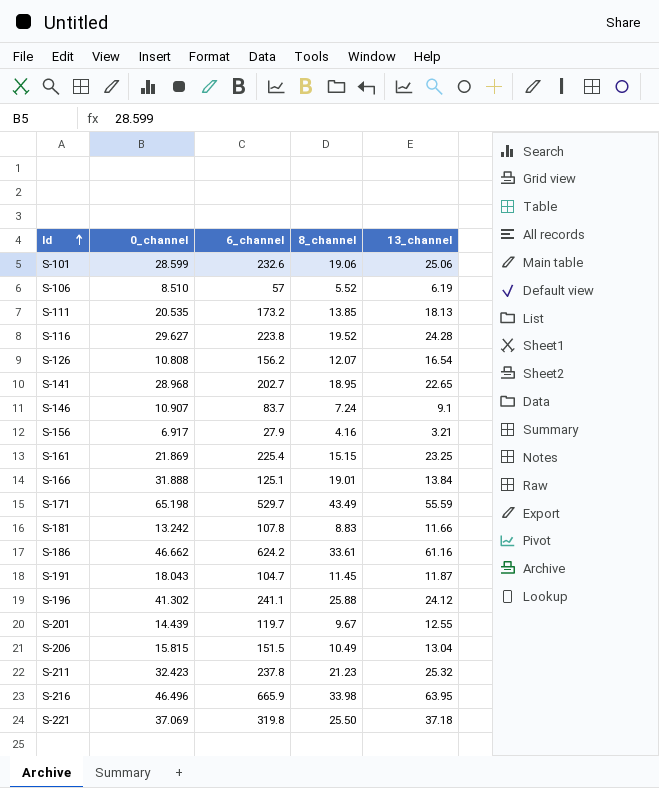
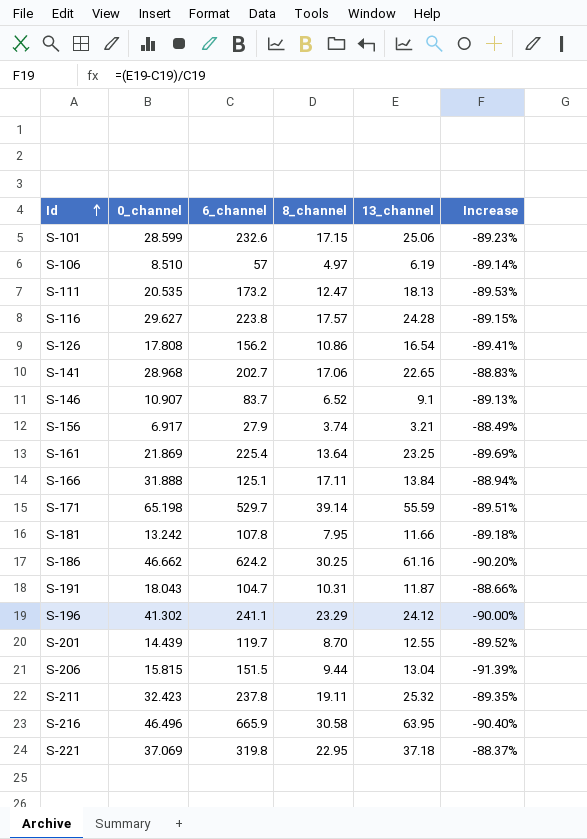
column Increase | formula: none -> ([13_channel] - [6_channel]) / [6_channel]
S-101 | 8_channel: 19.06 -> 17.15
S-106 | 8_channel: 5.52 -> 4.97
S-111 | 8_channel: 13.85 -> 12.47
S-116 | 8_channel: 19.52 -> 17.57
S-126 | 0_channel: 10.808 -> 17.808
S-126 | 8_channel: 12.07 -> 10.86
S-141 | 8_channel: 18.95 -> 17.06
S-146 | 8_channel: 7.24 -> 6.52
S-156 | 8_channel: 4.16 -> 3.74
S-161 | 8_channel: 15.15 -> 13.64
S-166 | 8_channel: 19.01 -> 17.11
S-171 | 8_channel: 43.49 -> 39.14
S-181 | 8_channel: 8.83 -> 7.95
S-186 | 8_channel: 33.61 -> 30.25
S-191 | 8_channel: 11.45 -> 10.31
S-196 | 8_channel: 25.88 -> 23.29
S-201 | 8_channel: 9.67 -> 8.70
S-206 | 8_channel: 10.49 -> 9.44
S-211 | 8_channel: 21.23 -> 19.11
S-216 | 8_channel: 33.98 -> 30.58
S-221 | 8_channel: 25.50 -> 22.95

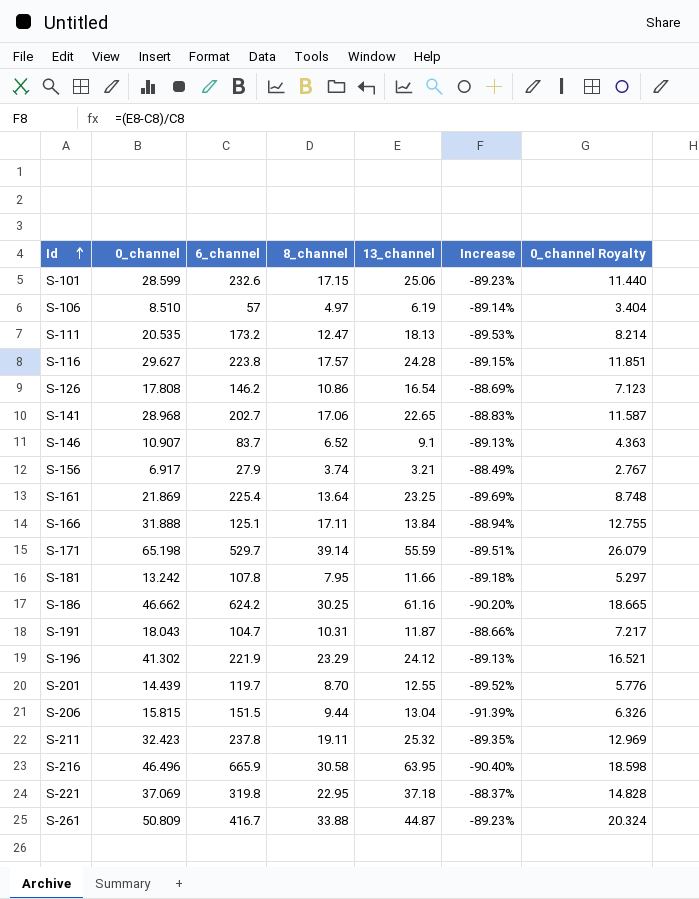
column 0_channel Royalty | formula: none -> [0_channel] * 0.4
S-126 | 6_channel: 156.2 -> 146.2
S-126 | Increase: -89.41% -> -88.69%
S-196 | 6_channel: 241.1 -> 221.9
S-196 | Increase: -90.00% -> -89.13%
row S-261: none -> 50.809 | 416.7 | 33.88 | 44.87 | -89.23% | 20.324

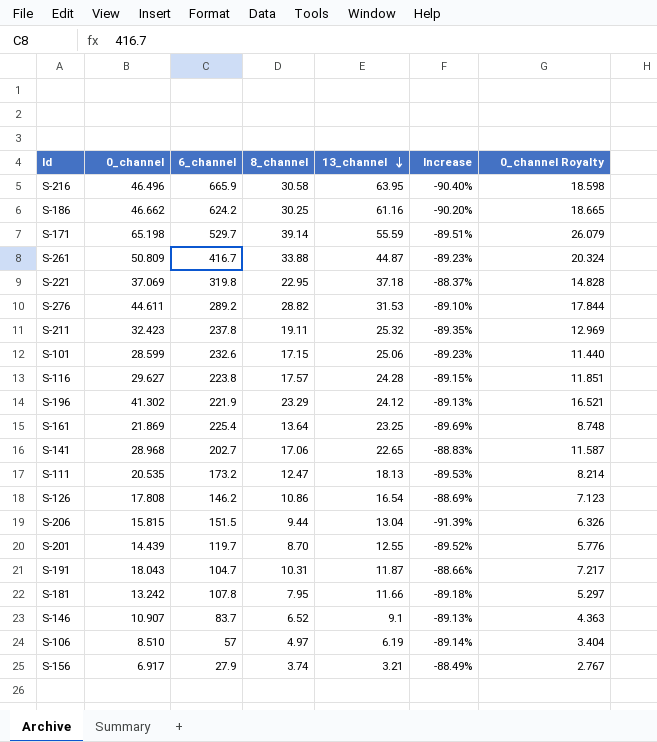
row order: Id ascending -> 13_channel descending
row S-166: 31.888 | 125.1 | 17.11 | 13.84 | -88.94% | 12.755 -> none
row S-276: none -> 44.611 | 289.2 | 28.82 | 31.53 | -89.10% | 17.844

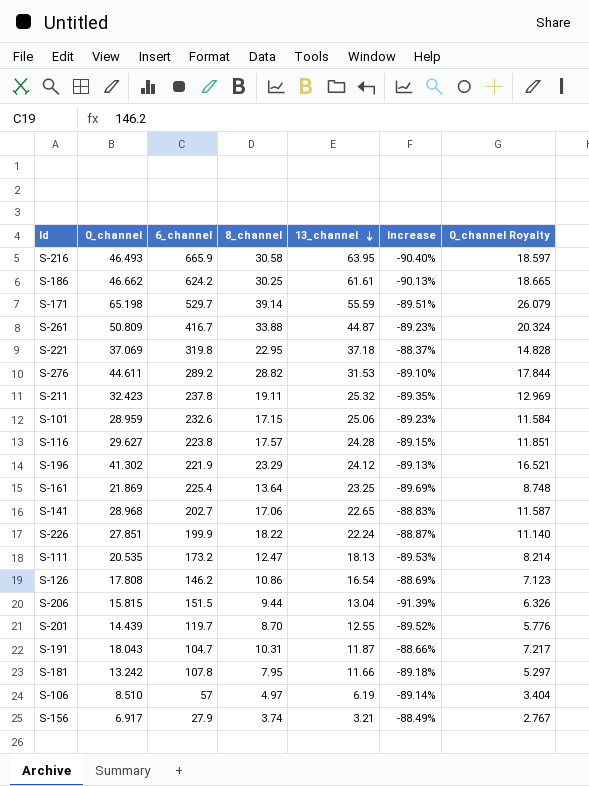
row S-146: 10.907 | 83.7 | 6.52 | 9.1 | -89.13% | 4.363 -> none
S-216 | 0_channel: 46.496 -> 46.493
S-216 | 0_channel Royalty: 18.598 -> 18.597
S-186 | 13_channel: 61.16 -> 61.61
S-186 | Increase: -90.20% -> -90.13%
S-101 | 0_channel: 28.599 -> 28.959
S-101 | 0_channel Royalty: 11.440 -> 11.584
row S-226: none -> 27.851 | 199.9 | 18.22 | 22.24 | -88.87% | 11.140

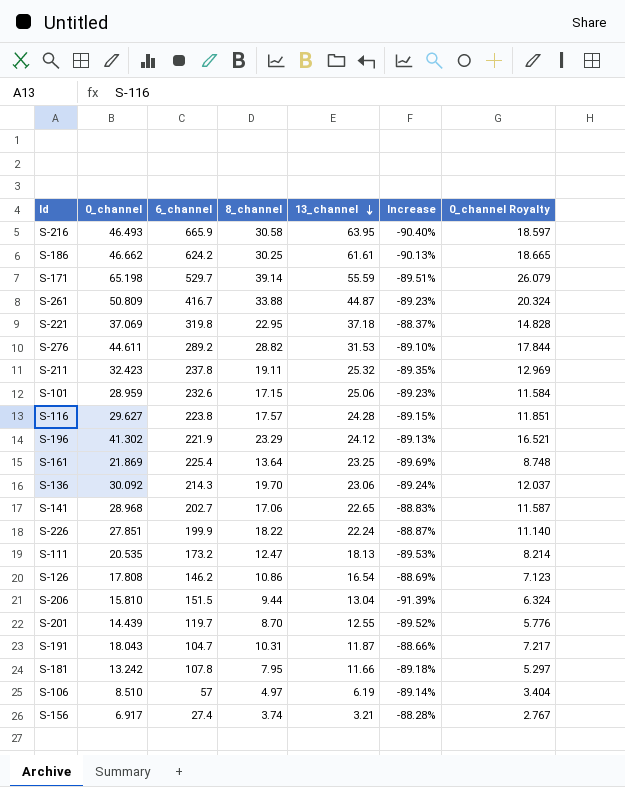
row S-136: none -> 30.092 | 214.3 | 19.70 | 23.06 | -89.24% | 12.037
S-206 | 0_channel: 15.815 -> 15.810
S-206 | 0_channel Royalty: 6.326 -> 6.324
S-156 | 6_channel: 27.9 -> 27.4
S-156 | Increase: -88.49% -> -88.28%

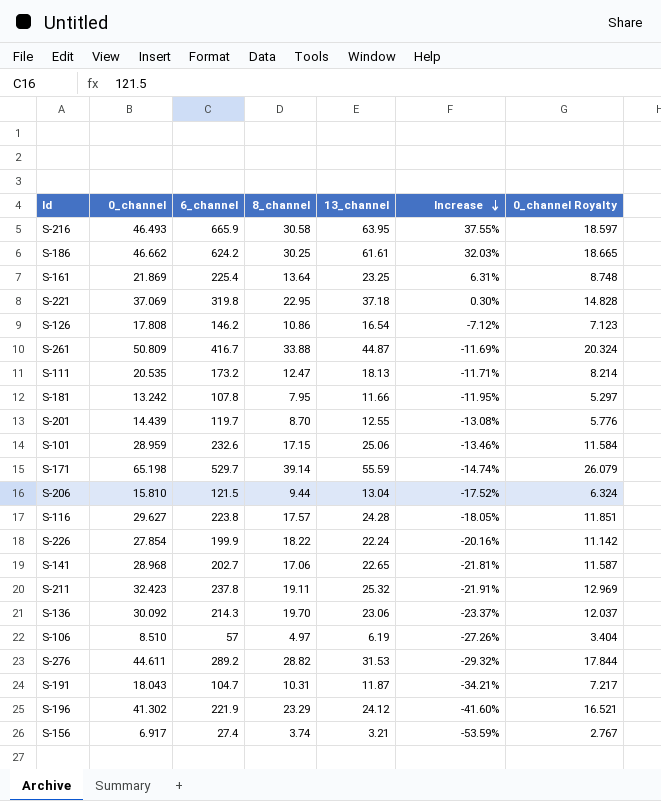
row order: 13_channel descending -> Increase descending
column Increase | formula: ([13_channel] - [6_channel]) / [6_channel] -> ([13_channel] - [0_channel]) / [0_channel]
S-206 | 6_channel: 151.5 -> 121.5
S-226 | 0_channel: 27.851 -> 27.854
S-226 | 0_channel Royalty: 11.140 -> 11.142

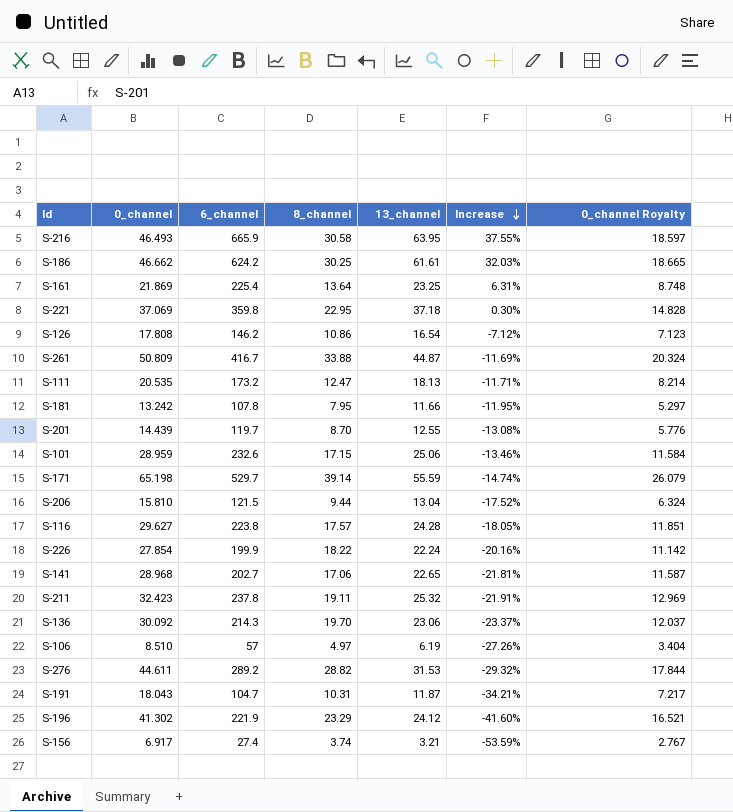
S-221 | 6_channel: 319.8 -> 359.8

